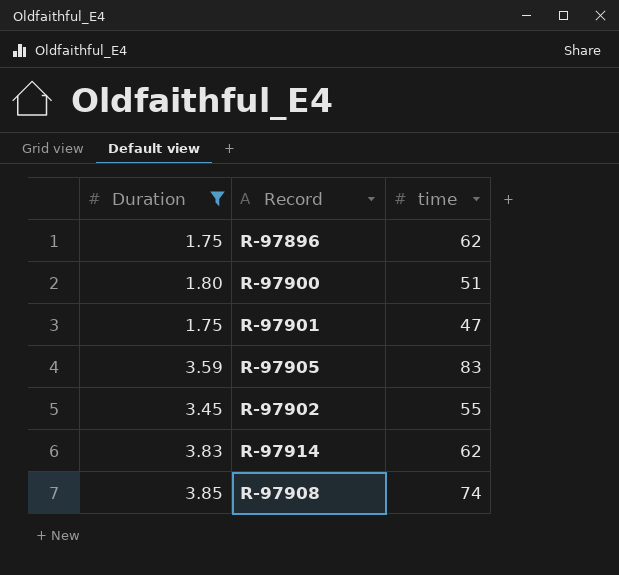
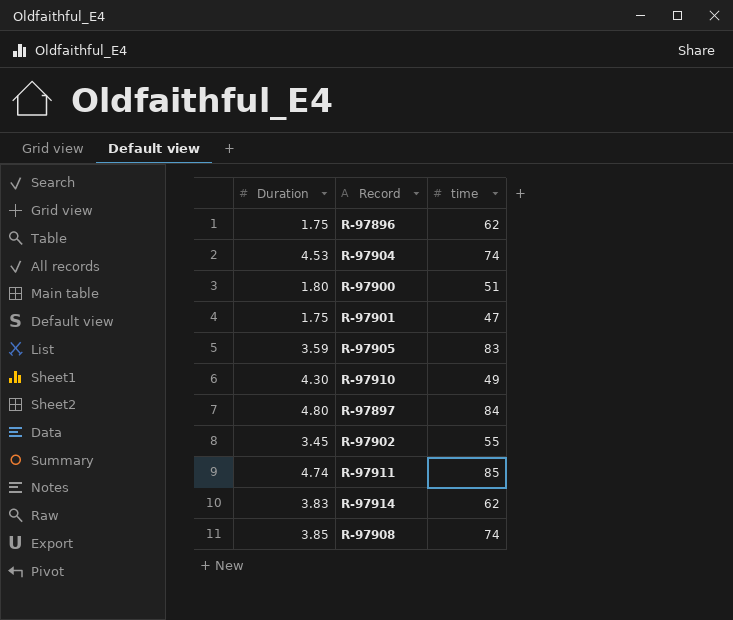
filter: Duration <= 3.85 -> none

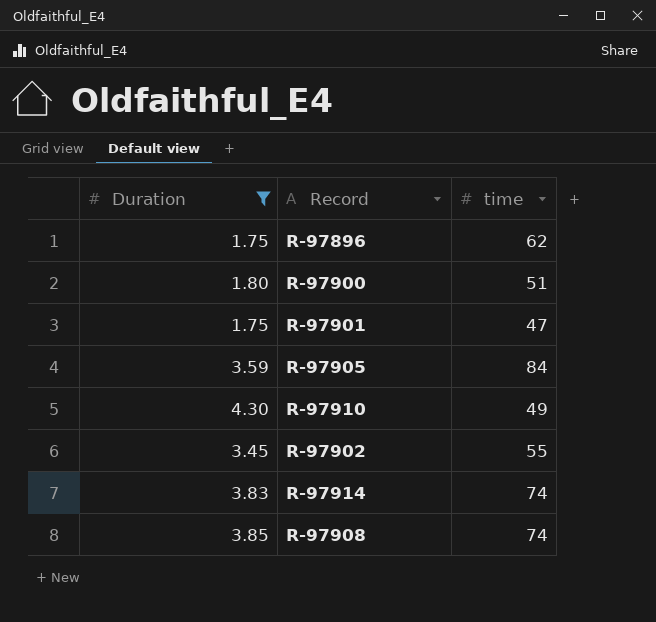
filter: none -> Duration <= 4.30
R-97905 | time: 83 -> 84
R-97914 | time: 62 -> 74

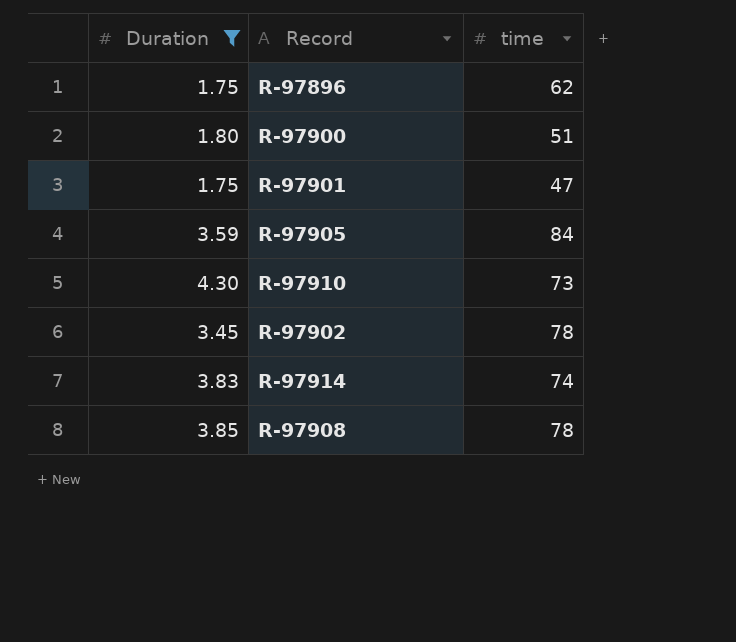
R-97910 | time: 49 -> 73
R-97902 | time: 55 -> 78
R-97908 | time: 74 -> 78

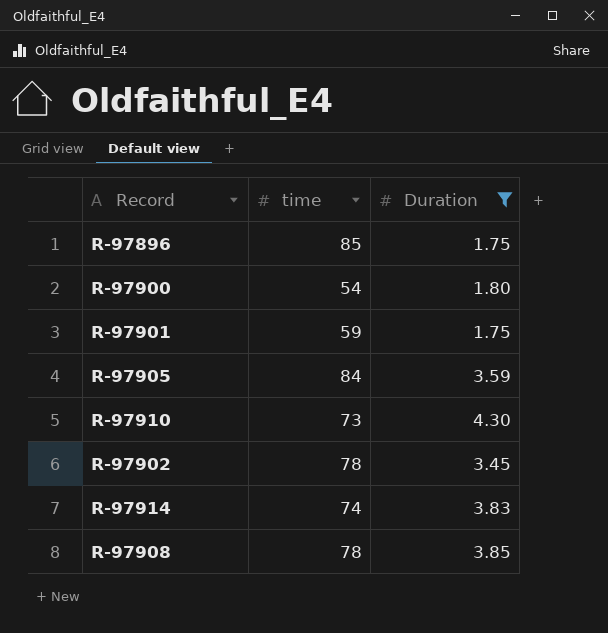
column Duration | position: 1 -> 3
R-97896 | time: 62 -> 85
R-97900 | time: 51 -> 54
R-97901 | time: 47 -> 59

